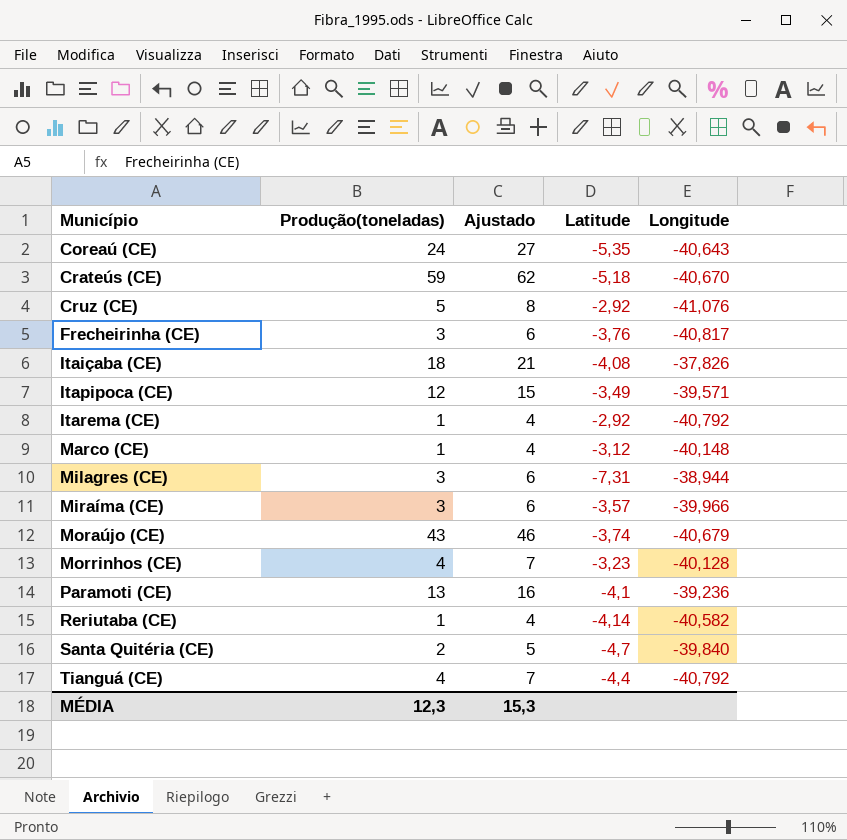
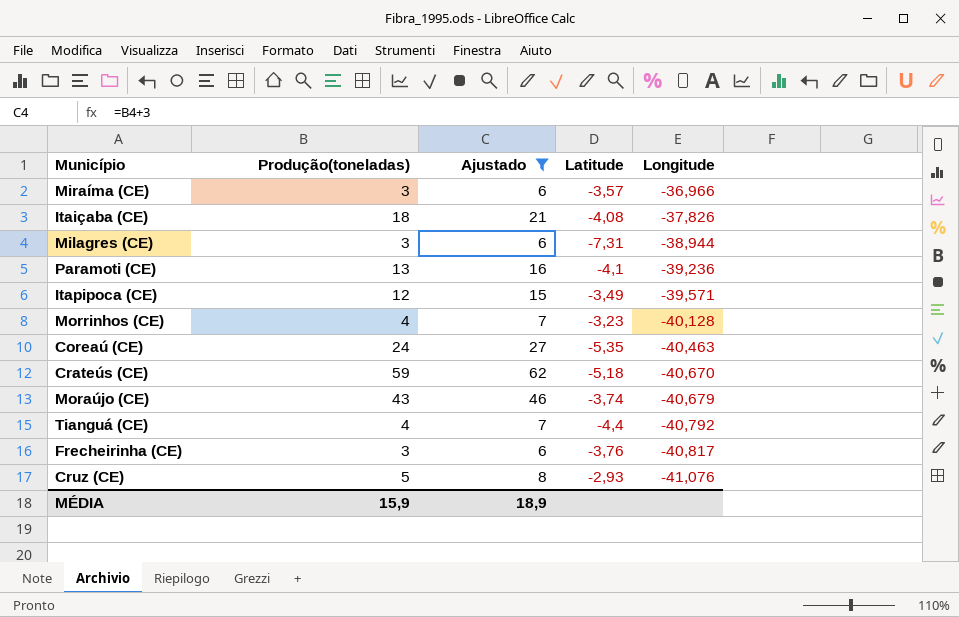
filter: none -> Ajustado >= 6
row order: Município ascending -> Longitude descending
Miraíma (CE) | Longitude: -39,966 -> -36,966
Coreaú (CE) | Longitude: -40,643 -> -40,463
Cruz (CE) | Latitude: -2,92 -> -2,93
MÉDIA | Produção(toneladas): 12,3 -> 15,9
MÉDIA | Ajustado: 15,3 -> 18,9

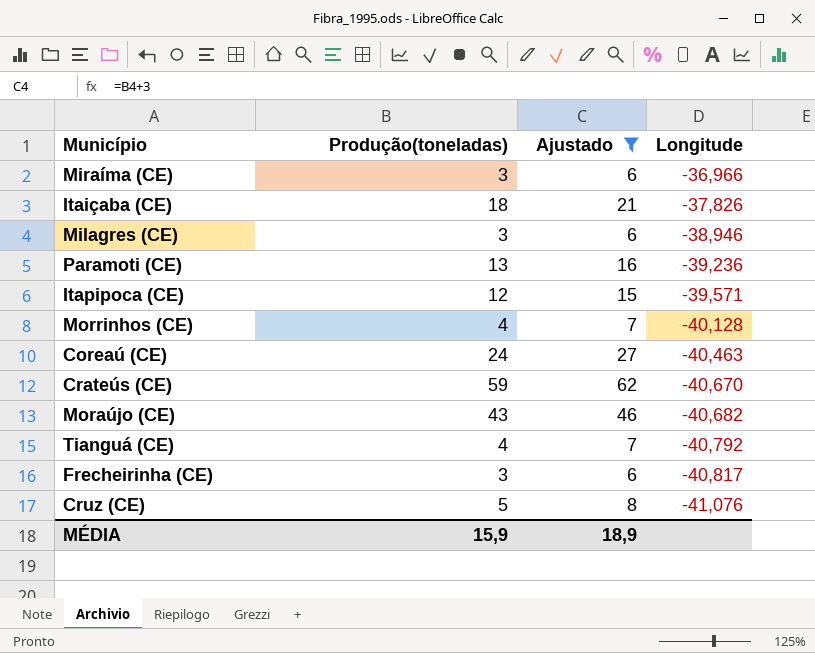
column Latitude | position: 4 -> none
Milagres (CE) | Longitude: -38,944 -> -38,946
Moraújo (CE) | Longitude: -40,679 -> -40,682

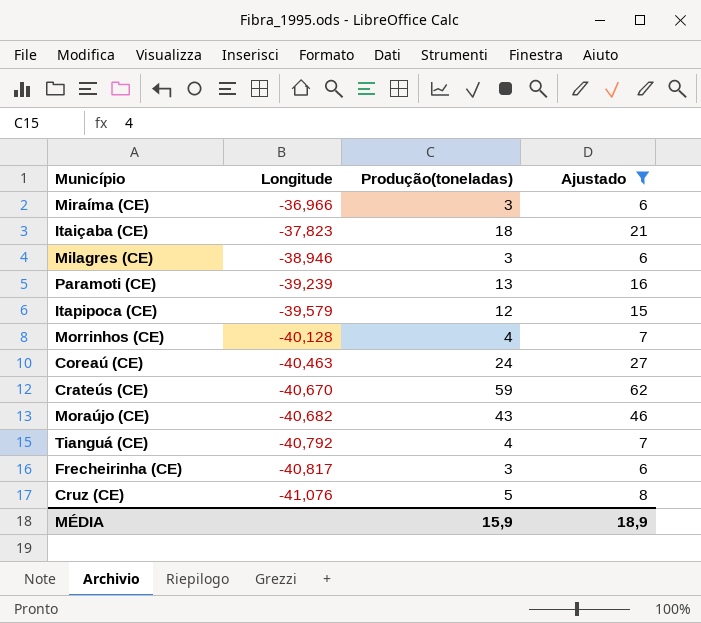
column Longitude | position: 4 -> 2
Itaiçaba (CE) | Longitude: -37,826 -> -37,823
Paramoti (CE) | Longitude: -39,236 -> -39,239
Itapipoca (CE) | Longitude: -39,571 -> -39,579

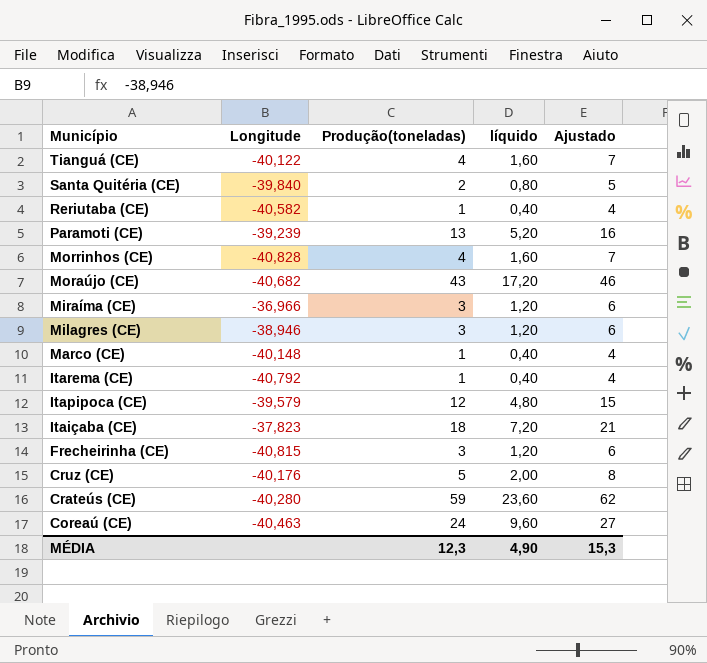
filter: Ajustado >= 6 -> none
row order: Longitude descending -> Município descending
column líquido | formula: none -> [Produção(toneladas)] * 0,4
Tianguá (CE) | Longitude: -40,792 -> -40,122
Morrinhos (CE) | Longitude: -40,128 -> -40,828
Frecheirinha (CE) | Longitude: -40,817 -> -40,815
Cruz (CE) | Longitude: -41,076 -> -40,176
Crateús (CE) | Longitude: -40,670 -> -40,280
MÉDIA | Produção(toneladas): 15,9 -> 12,3
MÉDIA | Ajustado: 18,9 -> 15,3

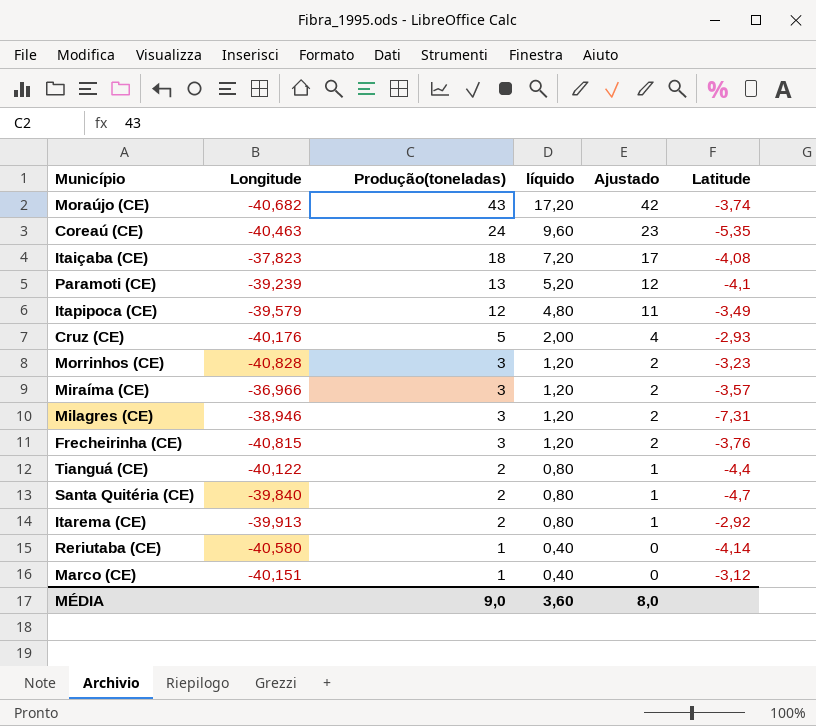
row order: Município descending -> Produção(toneladas) descending
column Ajustado | formula: [Produção(toneladas)] + 3 -> [Produção(toneladas)] - 1
column Latitude | position: none -> 6
row Crateús (CE): -40,280 | 59 | 23,60 | 62 -> none
Morrinhos (CE) | Produção(toneladas): 4 -> 3
Morrinhos (CE) | líquido: 1,60 -> 1,20
Tianguá (CE) | Produção(toneladas): 4 -> 2
Tianguá (CE) | líquido: 1,60 -> 0,80
Itarema (CE) | Longitude: -40,792 -> -39,913
Itarema (CE) | Produção(toneladas): 1 -> 2
Itarema (CE) | líquido: 0,40 -> 0,80
Reriutaba (CE) | Longitude: -40,582 -> -40,580
Marco (CE) | Longitude: -40,148 -> -40,151
MÉDIA | Produção(toneladas): 12,3 -> 9,0
MÉDIA | líquido: 4,90 -> 3,60
MÉDIA | Ajustado: 15,3 -> 8,0

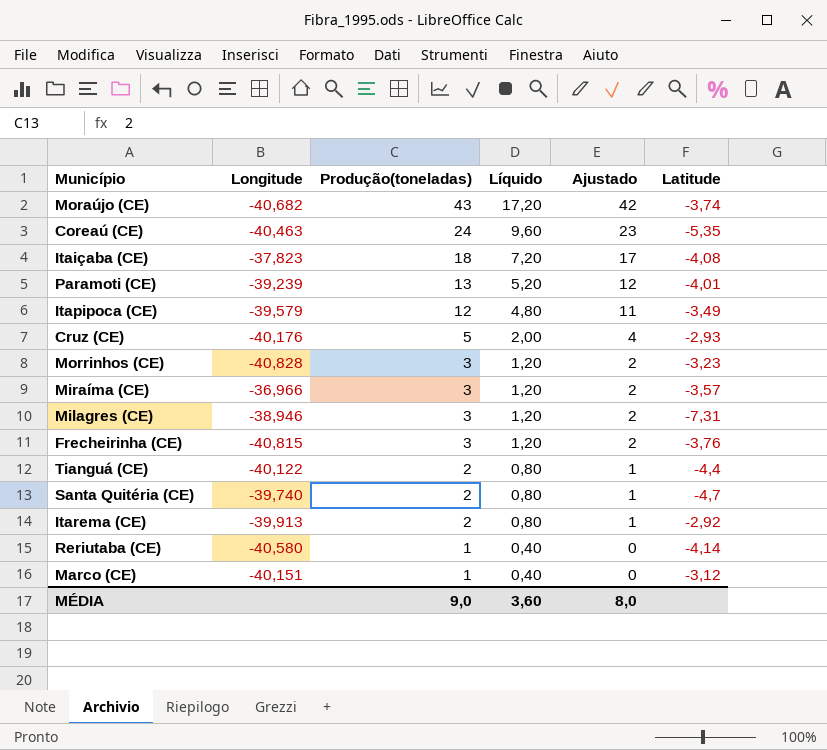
column name: líquido -> Líquido
Paramoti (CE) | Latitude: -4,1 -> -4,01
Santa Quitéria (CE) | Longitude: -39,840 -> -39,740

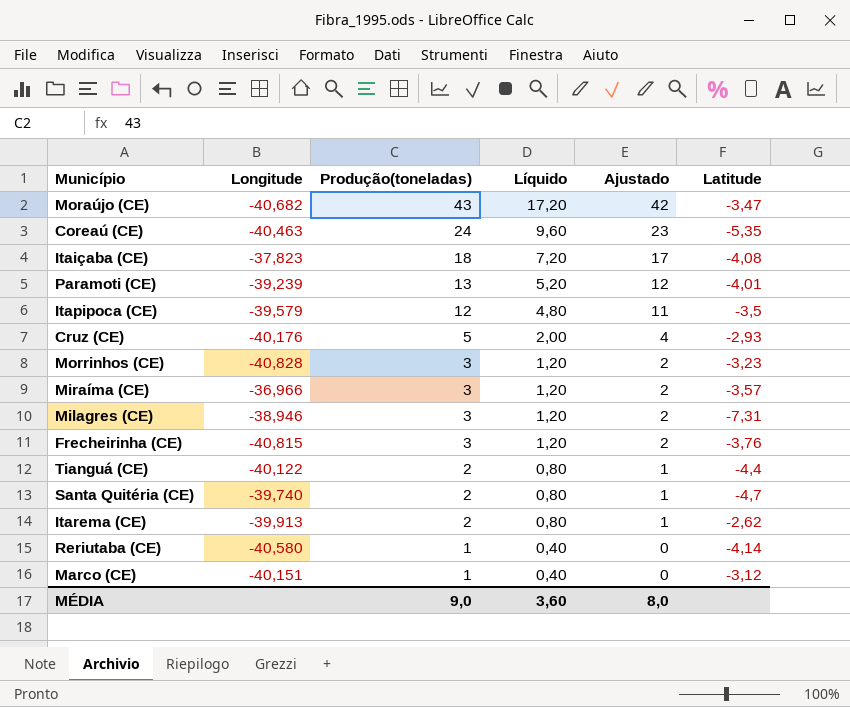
Moraújo (CE) | Latitude: -3,74 -> -3,47
Itapipoca (CE) | Latitude: -3,49 -> -3,5
Itarema (CE) | Latitude: -2,92 -> -2,62

